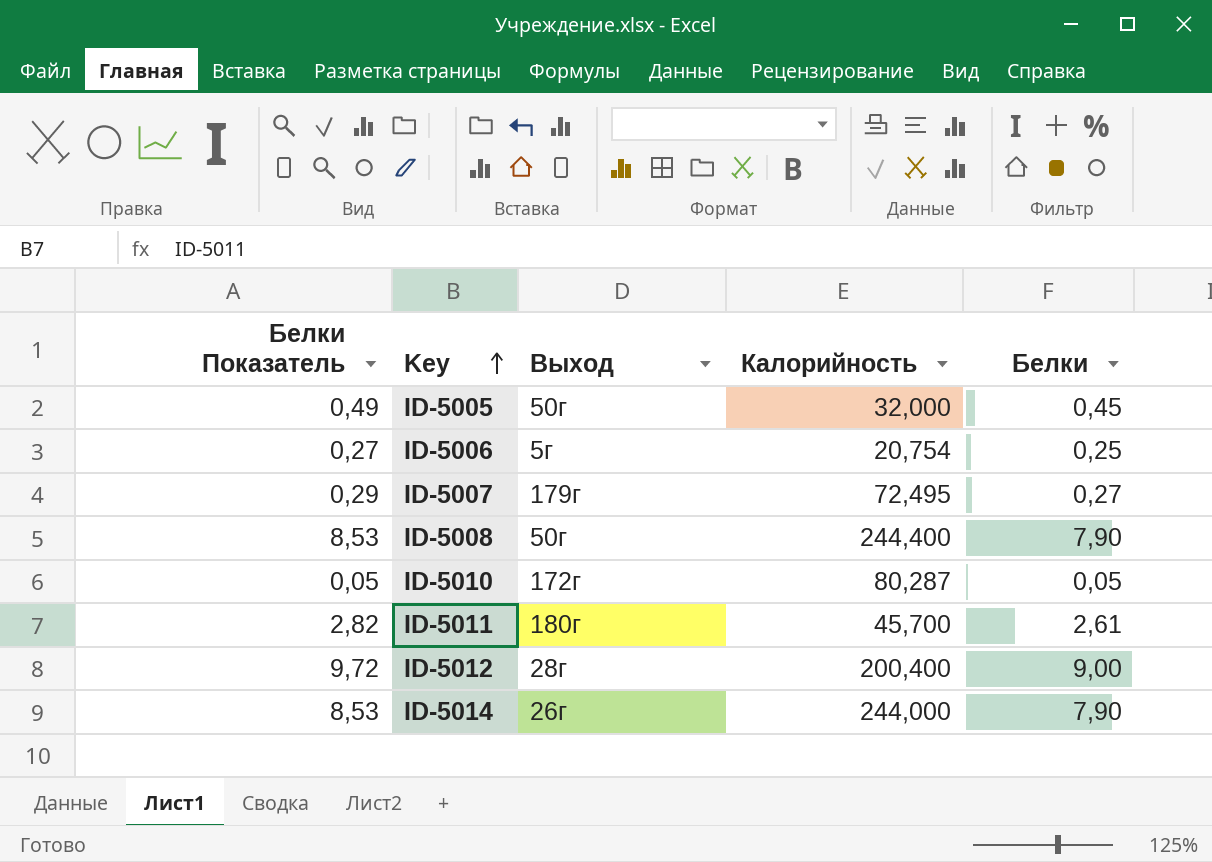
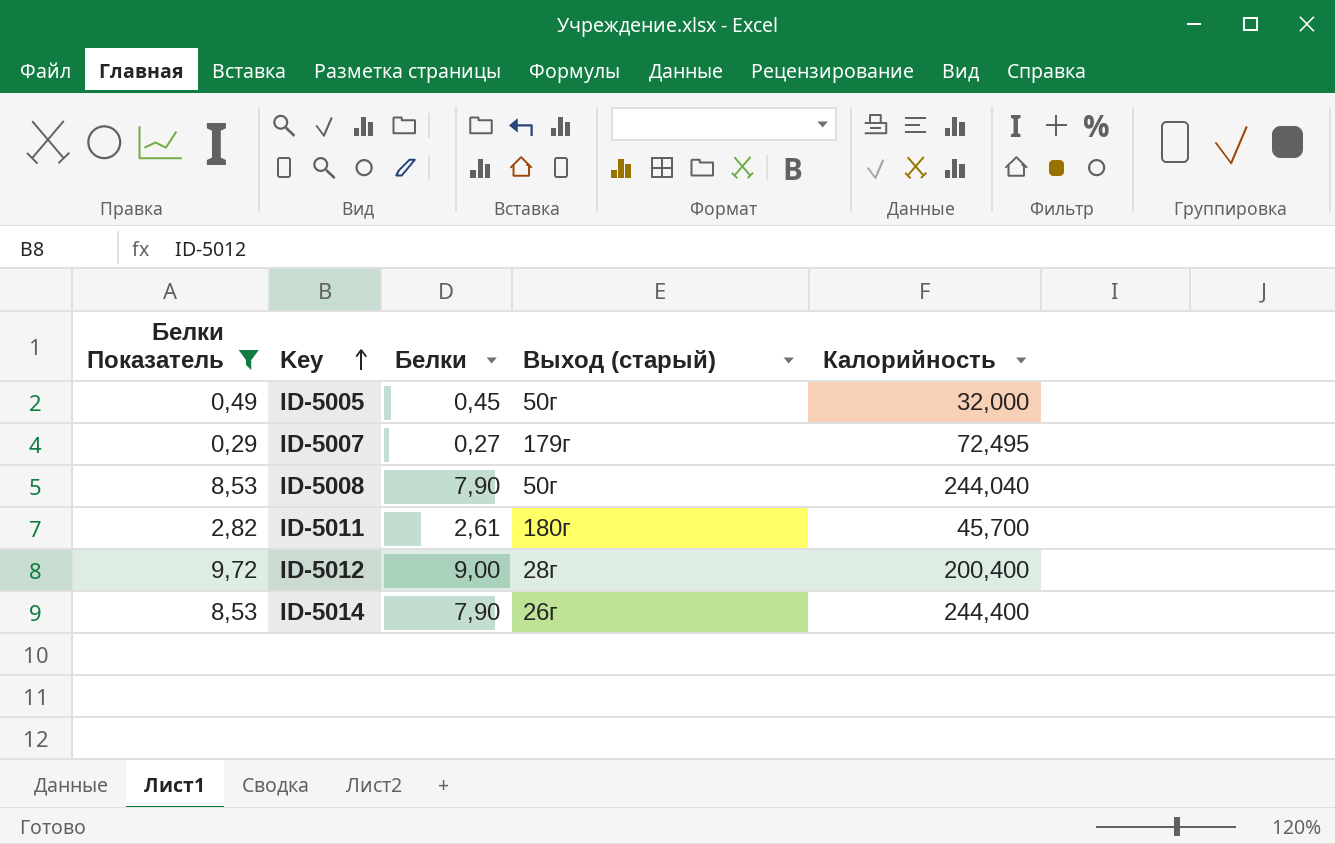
filter: none -> Белки Показатель >= 0,29
column Белки | position: 5 -> 3
column name: Выход -> Выход (старый)
ID-5008 | Калорийность: 244,400 -> 244,040
ID-5014 | Калорийность: 244,000 -> 244,400

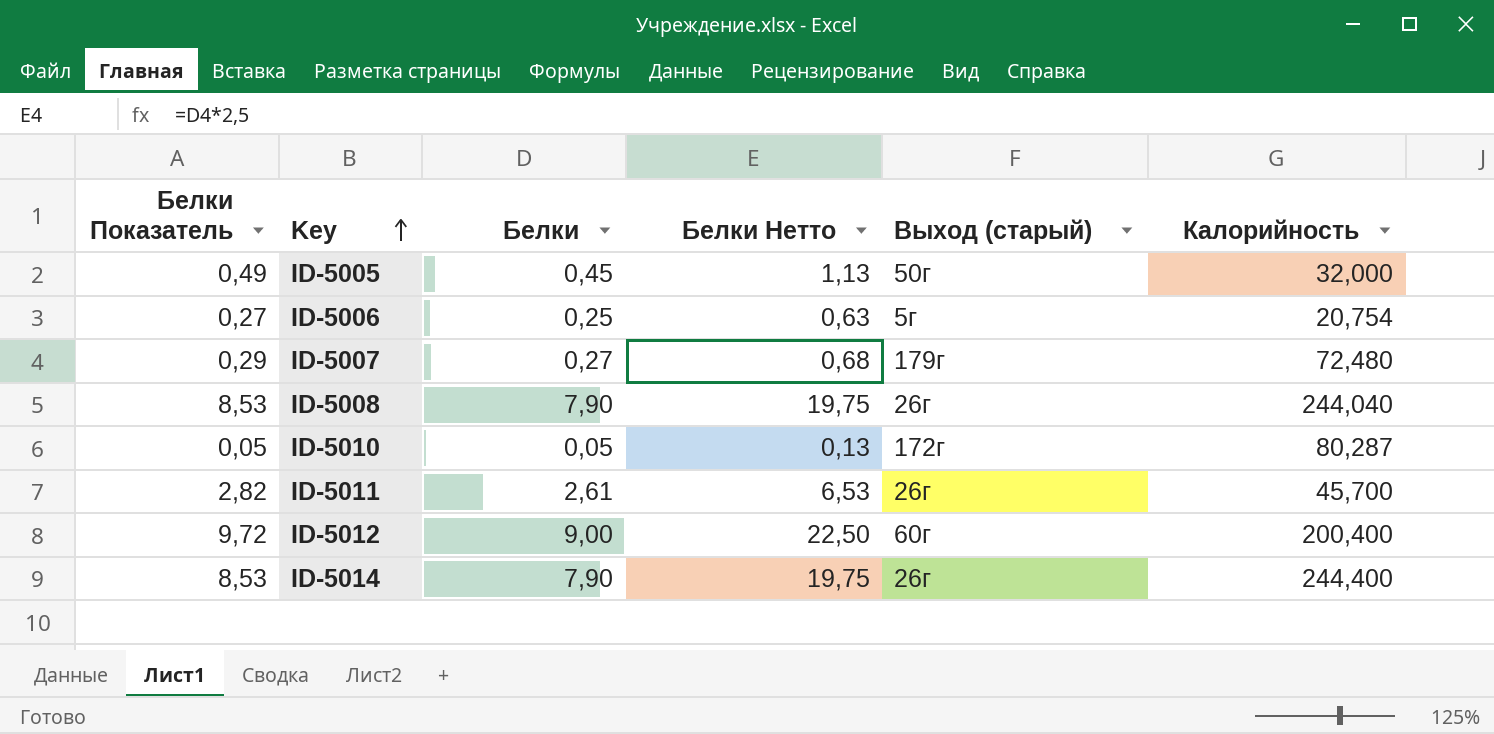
filter: Белки Показатель >= 0,29 -> none
column Белки Нетто | formula: none -> [Белки] * 2,5
ID-5007 | Калорийность: 72,495 -> 72,480
ID-5008 | Выход (старый): 50г -> 26г
ID-5011 | Выход (старый): 180г -> 26г
ID-5012 | Выход (старый): 28г -> 60г

